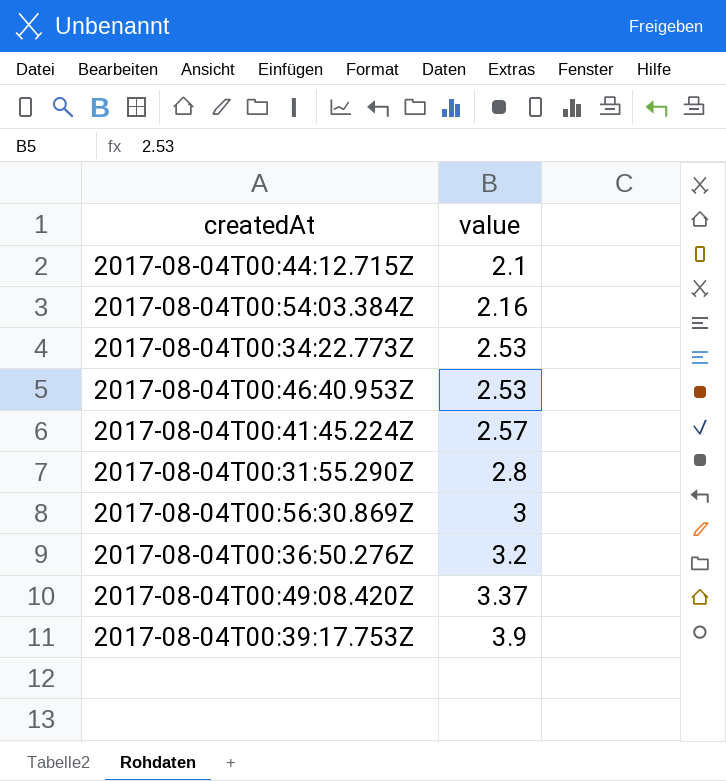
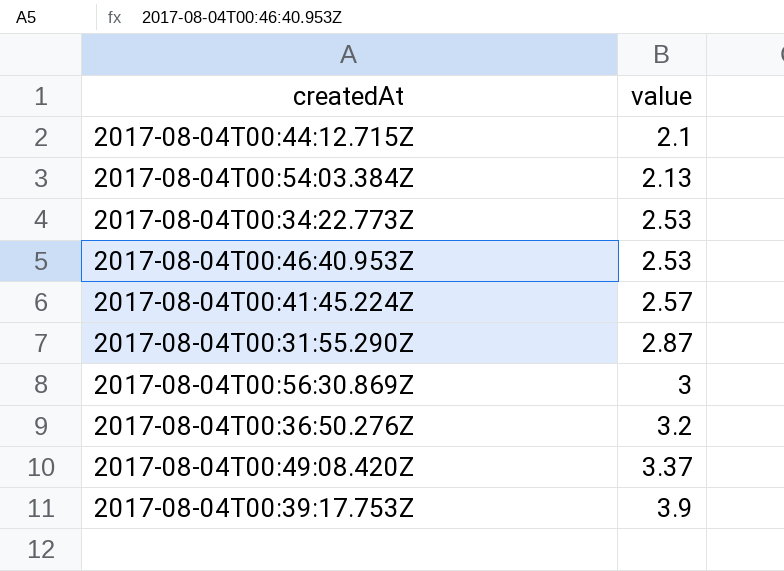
2017-08-04T00:54:03.384Z | value: 2.16 -> 2.13
2017-08-04T00:31:55.290Z | value: 2.8 -> 2.87

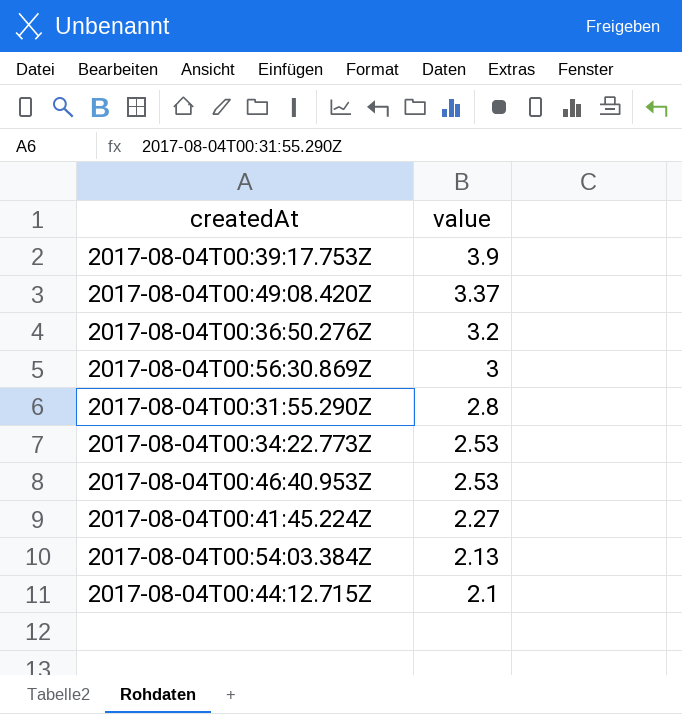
row order: value ascending -> value descending
2017-08-04T00:31:55.290Z | value: 2.87 -> 2.8
2017-08-04T00:41:45.224Z | value: 2.57 -> 2.27

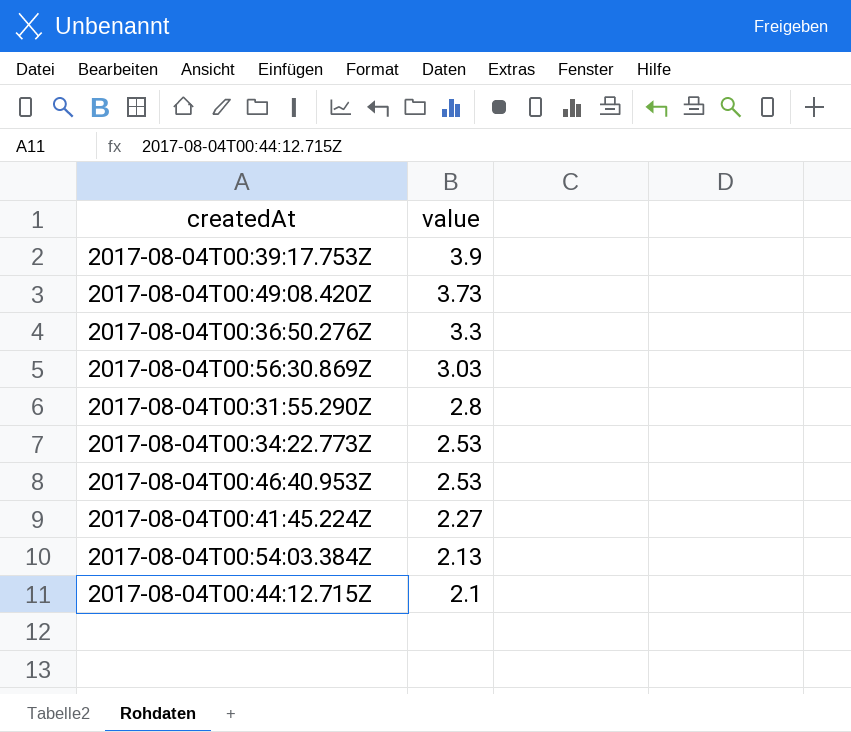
2017-08-04T00:49:08.420Z | value: 3.37 -> 3.73
2017-08-04T00:36:50.276Z | value: 3.2 -> 3.3
2017-08-04T00:56:30.869Z | value: 3 -> 3.03

